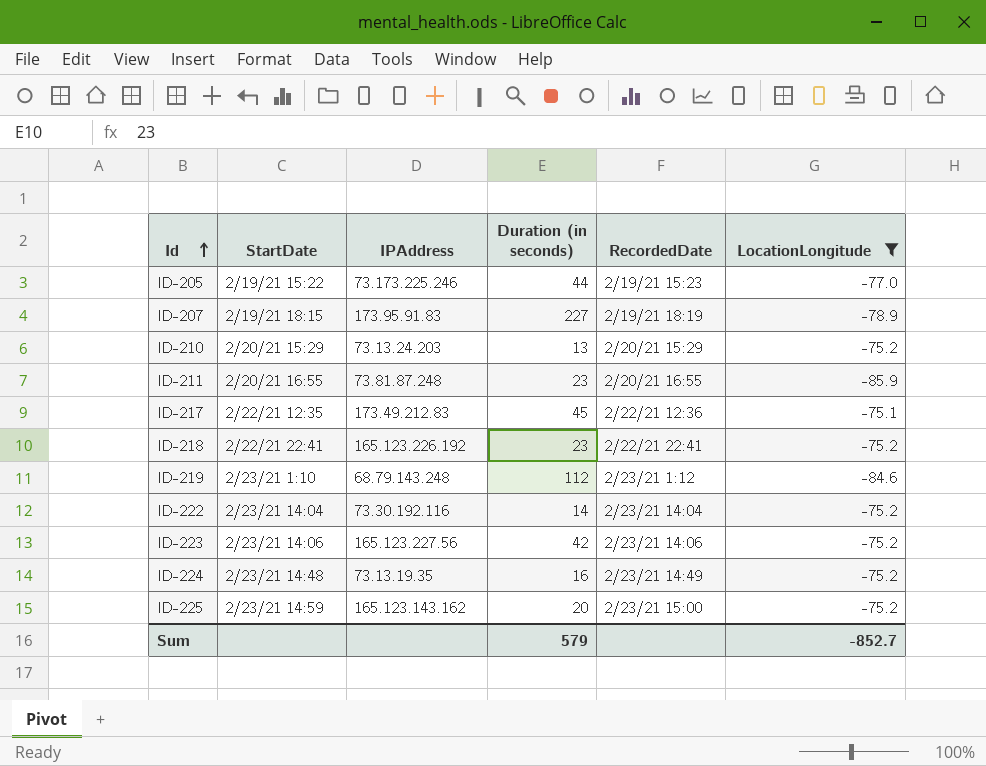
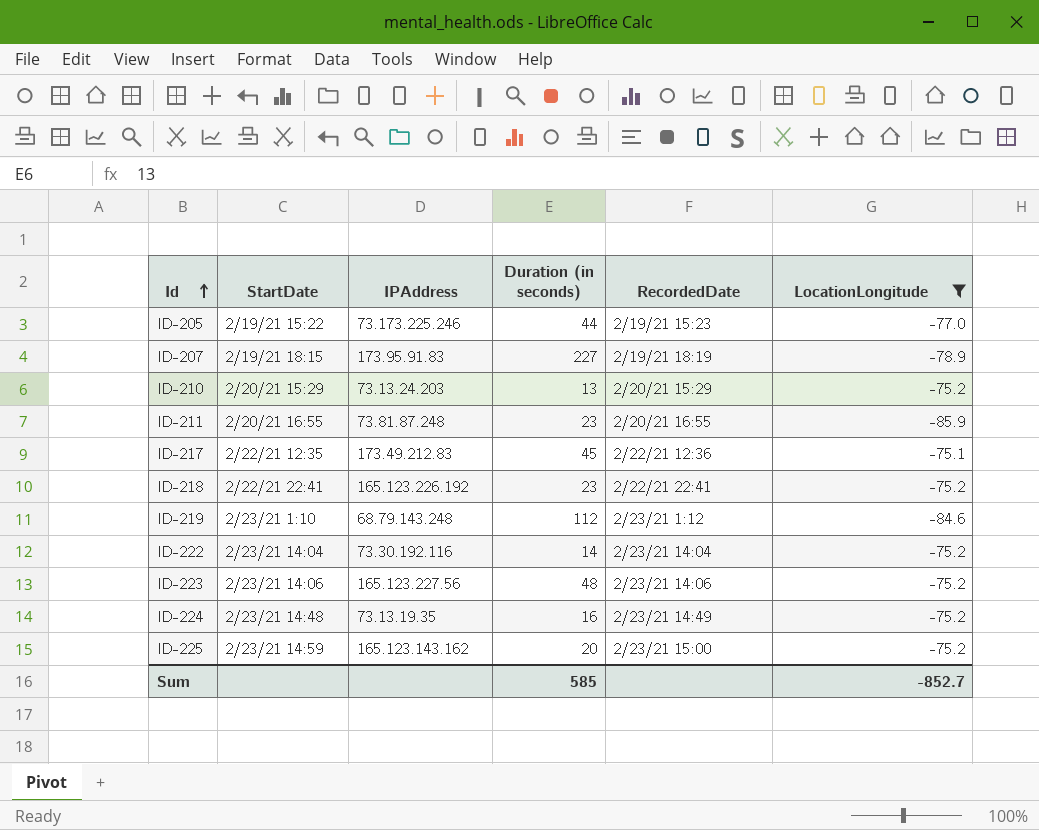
ID-223 | Duration (in seconds): 42 -> 48
Sum | Duration (in seconds): 579 -> 585

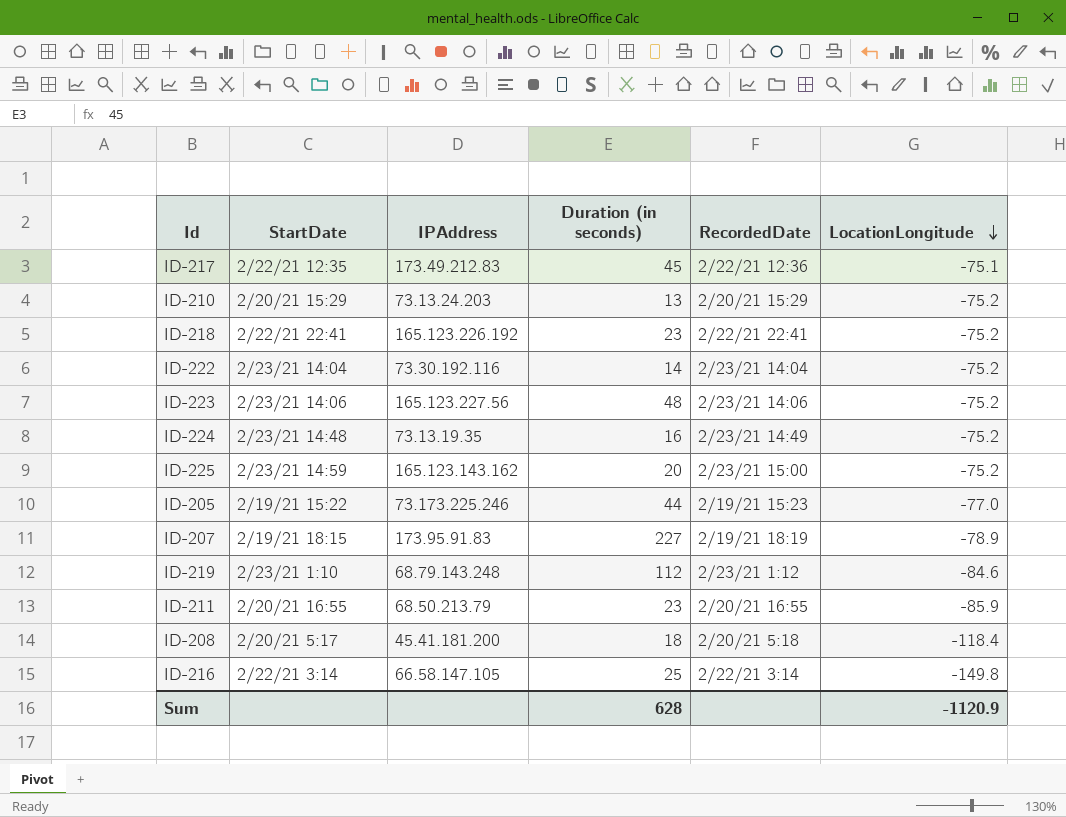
filter: LocationLongitude >= -85.9 -> none
row order: Id ascending -> LocationLongitude descending
ID-211 | IPAddress: 73.81.87.248 -> 68.50.213.79
Sum | Duration (in seconds): 585 -> 628
Sum | LocationLongitude: -852.7 -> -1120.9

